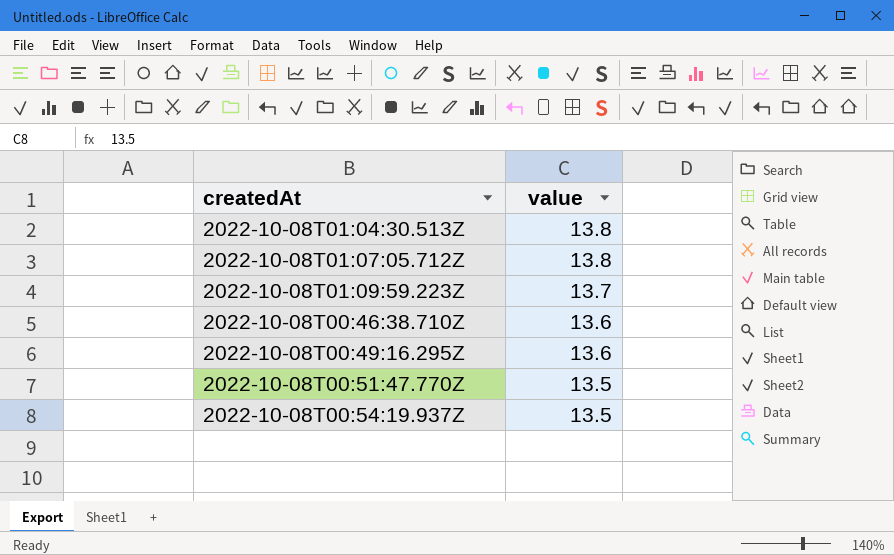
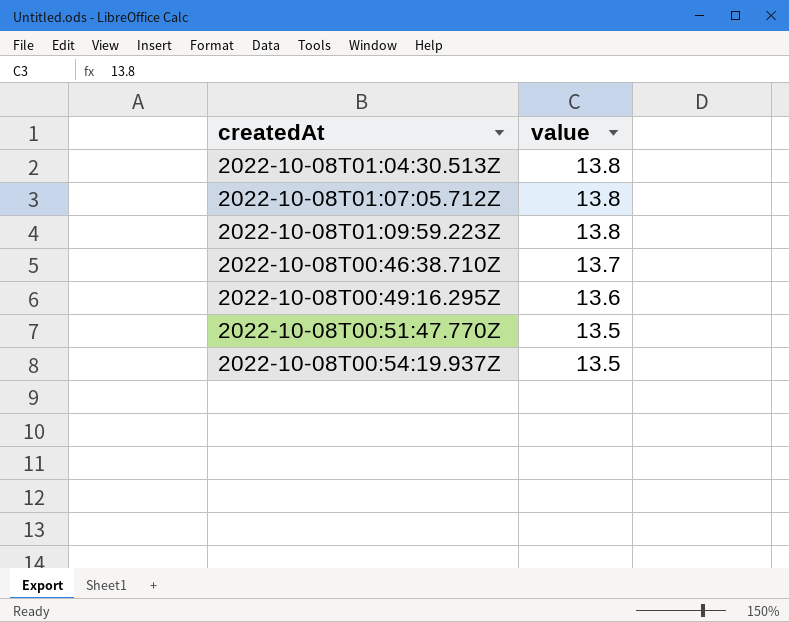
2022-10-08T01:09:59.223Z | value: 13.7 -> 13.8
2022-10-08T00:46:38.710Z | value: 13.6 -> 13.7

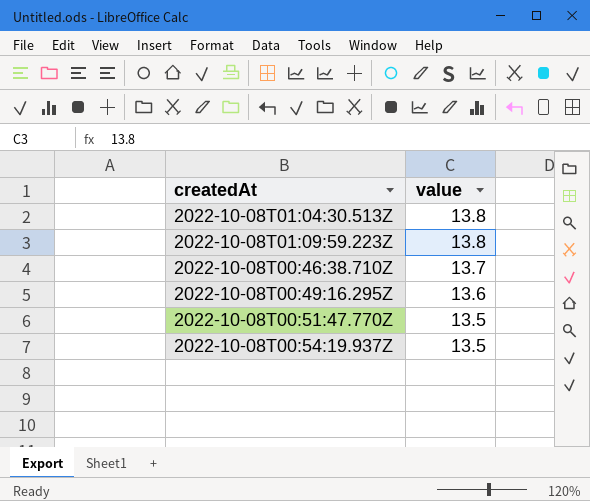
row 2022-10-08T01:07:05.712Z: 13.8 -> none

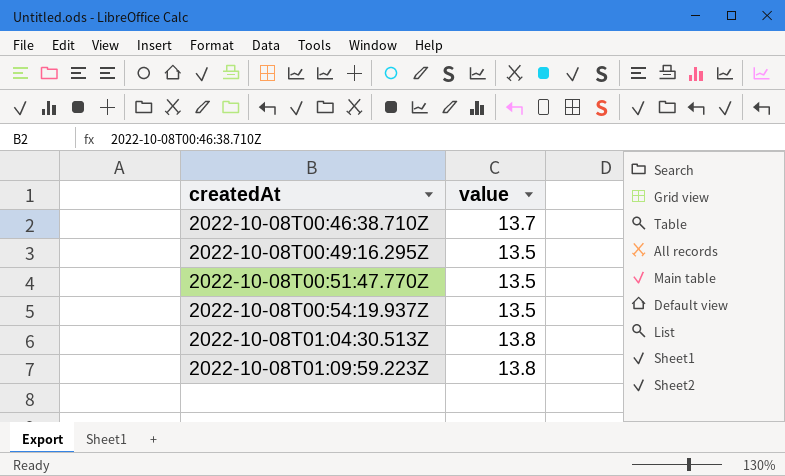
row order: value descending -> createdAt ascending
2022-10-08T00:49:16.295Z | value: 13.6 -> 13.5

